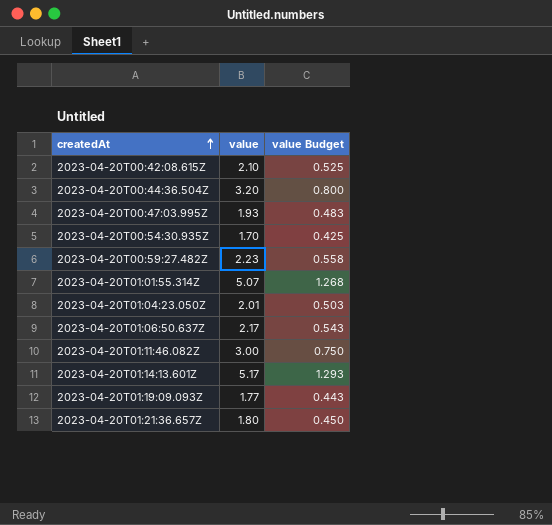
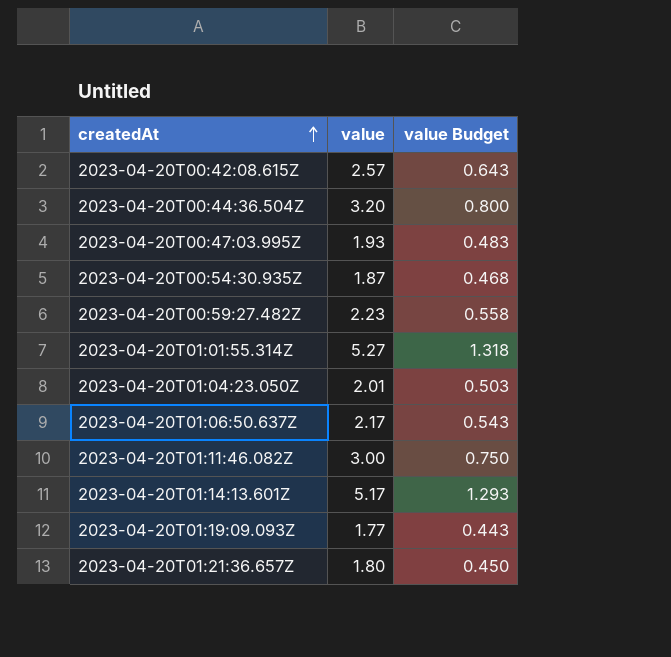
2023-04-20T00:42:08.615Z | value: 2.10 -> 2.57
2023-04-20T00:42:08.615Z | value Budget: 0.525 -> 0.643
2023-04-20T00:54:30.935Z | value: 1.70 -> 1.87
2023-04-20T00:54:30.935Z | value Budget: 0.425 -> 0.468
2023-04-20T01:01:55.314Z | value: 5.07 -> 5.27
2023-04-20T01:01:55.314Z | value Budget: 1.268 -> 1.318

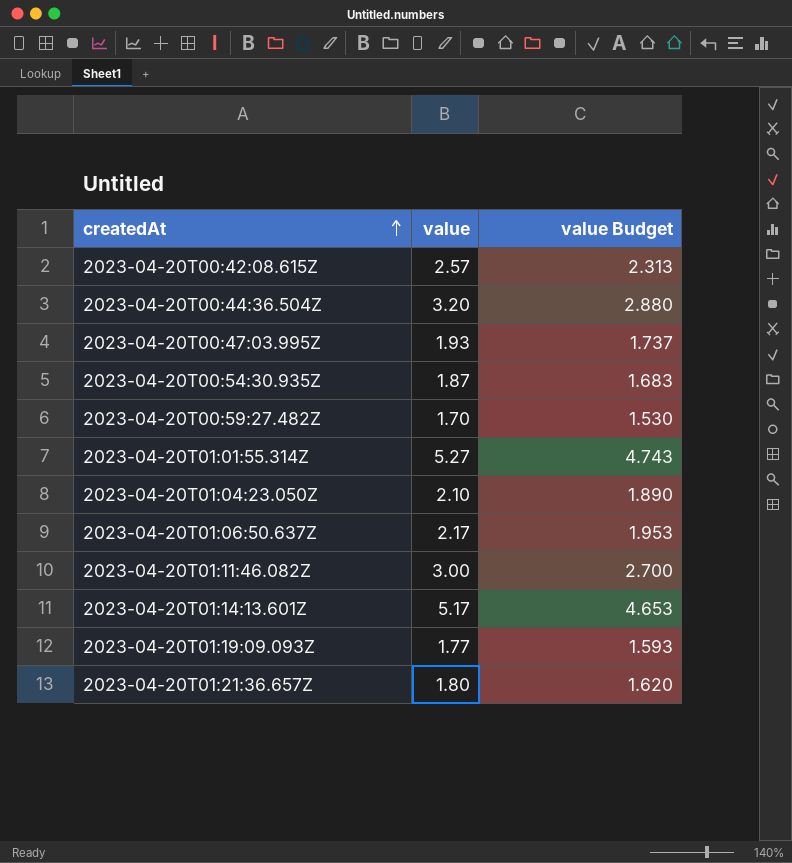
column value Budget | formula: [value] * 0.25 -> [value] * 0.9
2023-04-20T00:59:27.482Z | value: 2.23 -> 1.70
2023-04-20T01:04:23.050Z | value: 2.01 -> 2.10

